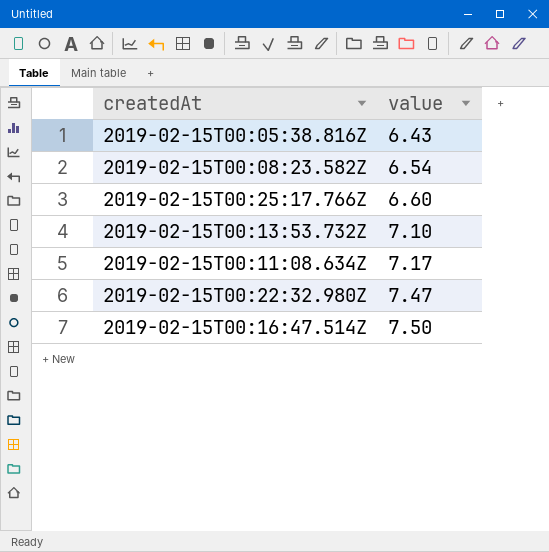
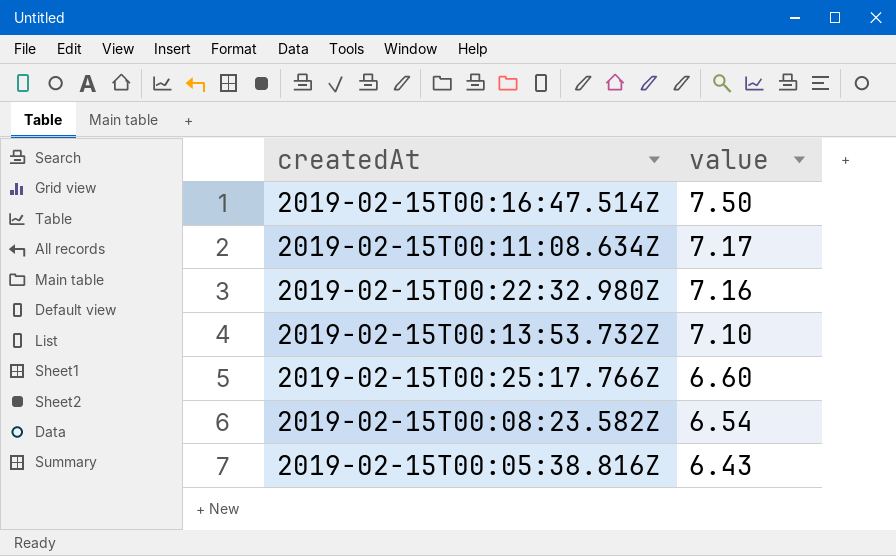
row order: value ascending -> value descending
2019-02-15T00:22:32.980Z | value: 7.47 -> 7.16

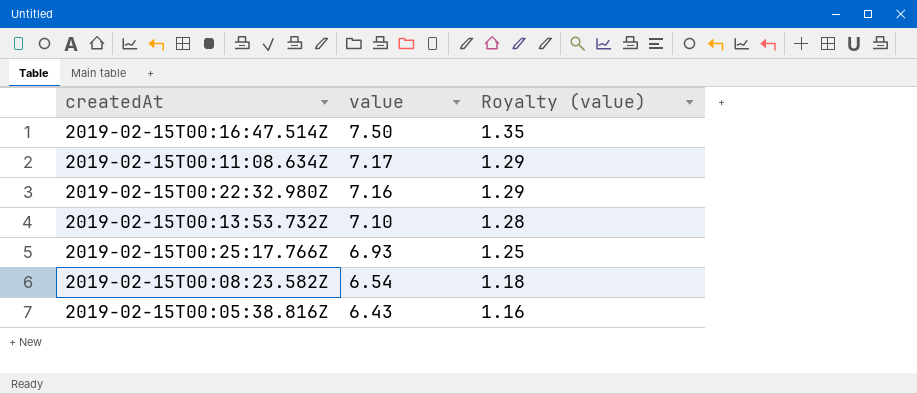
column Royalty (value) | formula: none -> [value] * 0.18
2019-02-15T00:25:17.766Z | value: 6.60 -> 6.93

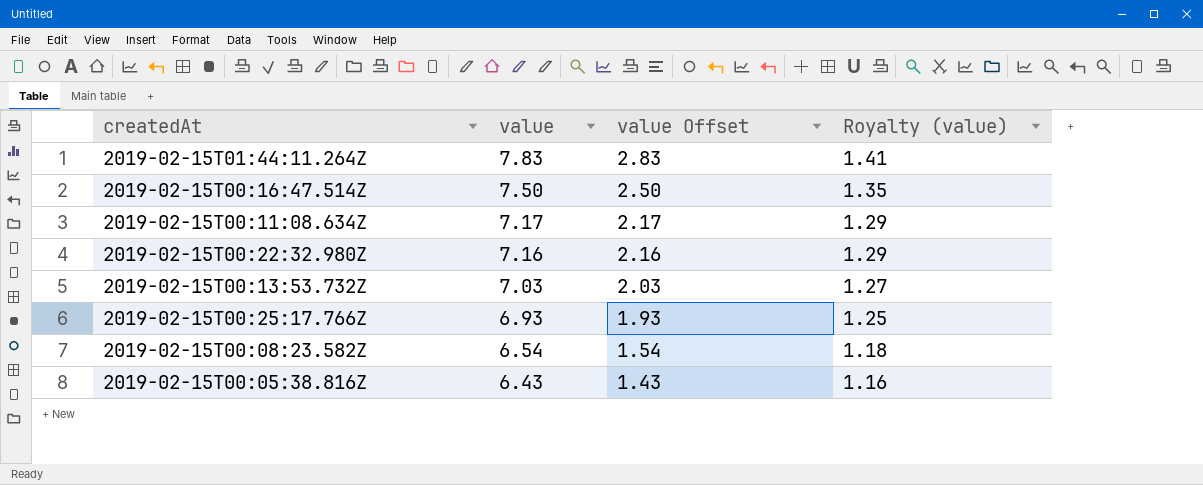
column value Offset | formula: none -> [value] - 5
row 2019-02-15T01:44:11.264Z: none -> 7.83 | 2.83 | 1.41
2019-02-15T00:13:53.732Z | value: 7.10 -> 7.03
2019-02-15T00:13:53.732Z | Royalty (value): 1.28 -> 1.27

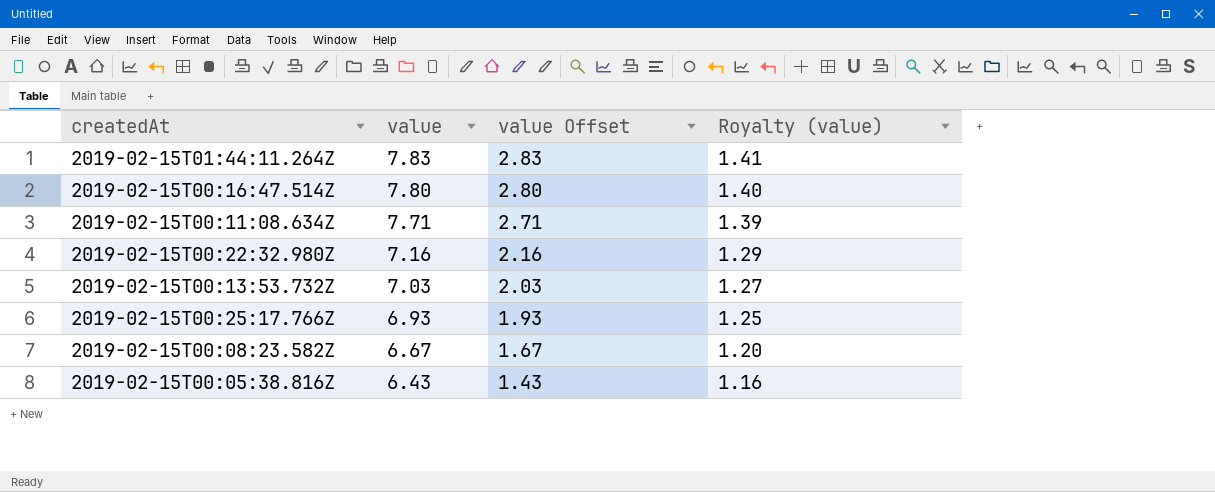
2019-02-15T00:16:47.514Z | value: 7.50 -> 7.80
2019-02-15T00:16:47.514Z | value Offset: 2.50 -> 2.80
2019-02-15T00:16:47.514Z | Royalty (value): 1.35 -> 1.40
2019-02-15T00:11:08.634Z | value: 7.17 -> 7.71
2019-02-15T00:11:08.634Z | value Offset: 2.17 -> 2.71
2019-02-15T00:11:08.634Z | Royalty (value): 1.29 -> 1.39
2019-02-15T00:08:23.582Z | value: 6.54 -> 6.67
2019-02-15T00:08:23.582Z | value Offset: 1.54 -> 1.67
2019-02-15T00:08:23.582Z | Royalty (value): 1.18 -> 1.20

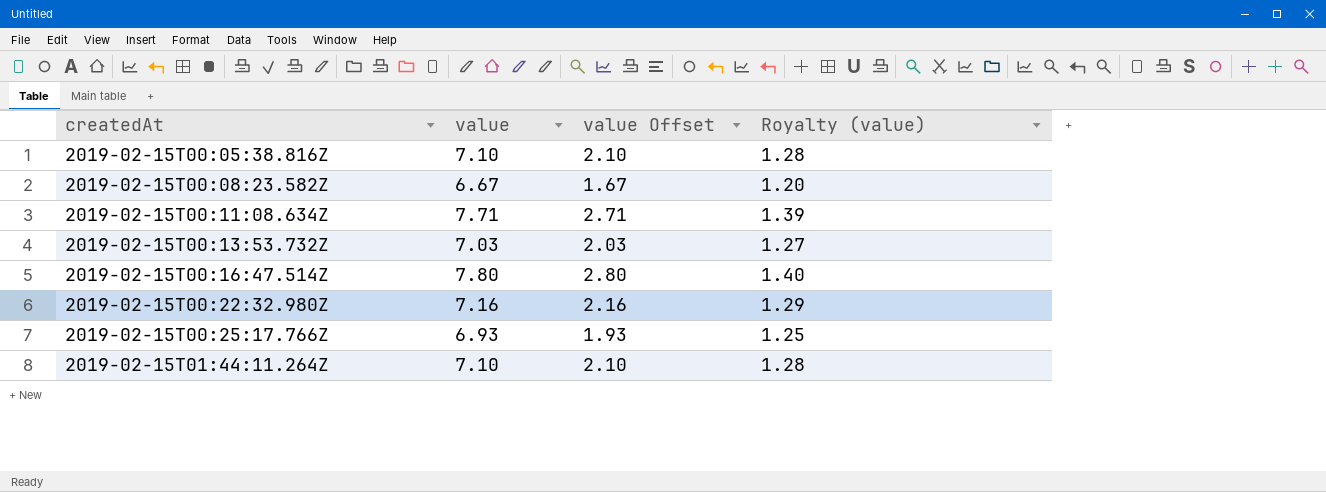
row order: value descending -> createdAt ascending
2019-02-15T00:05:38.816Z | value: 6.43 -> 7.10
2019-02-15T00:05:38.816Z | value Offset: 1.43 -> 2.10
2019-02-15T00:05:38.816Z | Royalty (value): 1.16 -> 1.28
2019-02-15T01:44:11.264Z | value: 7.83 -> 7.10
2019-02-15T01:44:11.264Z | value Offset: 2.83 -> 2.10
2019-02-15T01:44:11.264Z | Royalty (value): 1.41 -> 1.28

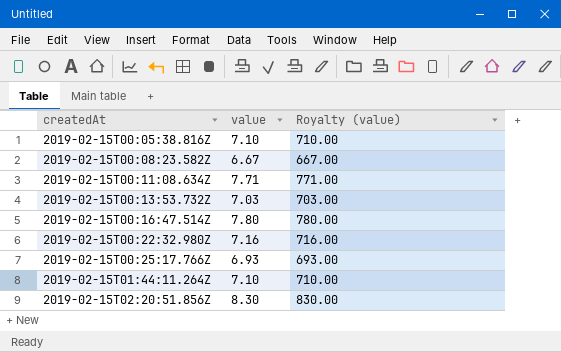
column value Offset | formula: [value] - 5 -> none
column Royalty (value) | formula: [value] * 0.18 -> [value] * 100
row 2019-02-15T02:20:51.856Z: none -> 8.30 | 830.00

